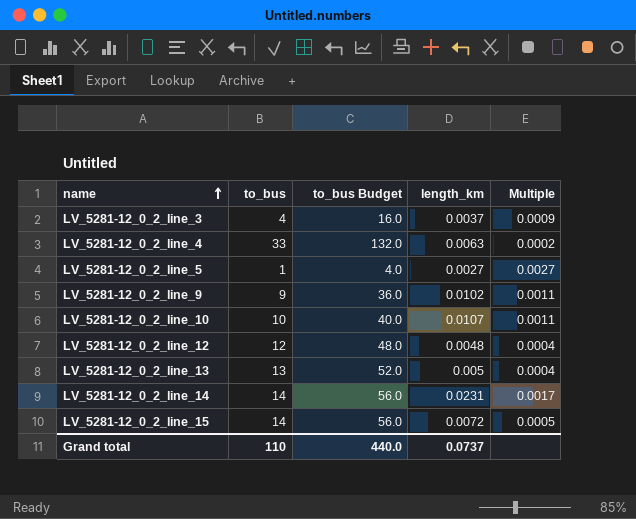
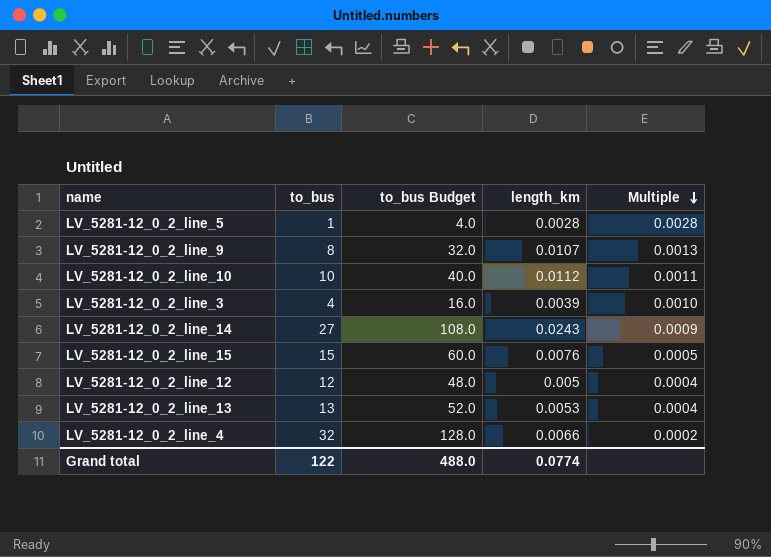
row order: name ascending -> Multiple descending
LV_5281-12_0_2_line_5 | length_km: 0.0027 -> 0.0028
LV_5281-12_0_2_line_5 | Multiple: 0.0027 -> 0.0028
LV_5281-12_0_2_line_9 | to_bus: 9 -> 8
LV_5281-12_0_2_line_9 | to_bus Budget: 36.0 -> 32.0
LV_5281-12_0_2_line_9 | length_km: 0.0102 -> 0.0107
LV_5281-12_0_2_line_9 | Multiple: 0.0011 -> 0.0013
LV_5281-12_0_2_line_10 | length_km: 0.0107 -> 0.0112
LV_5281-12_0_2_line_3 | length_km: 0.0037 -> 0.0039
LV_5281-12_0_2_line_3 | Multiple: 0.0009 -> 0.0010
LV_5281-12_0_2_line_14 | to_bus: 14 -> 27
LV_5281-12_0_2_line_14 | to_bus Budget: 56.0 -> 108.0
LV_5281-12_0_2_line_14 | length_km: 0.0231 -> 0.0243
LV_5281-12_0_2_line_14 | Multiple: 0.0017 -> 0.0009
LV_5281-12_0_2_line_15 | to_bus: 14 -> 15
LV_5281-12_0_2_line_15 | to_bus Budget: 56.0 -> 60.0
LV_5281-12_0_2_line_15 | length_km: 0.0072 -> 0.0076
LV_5281-12_0_2_line_12 | length_km: 0.0048 -> 0.005
LV_5281-12_0_2_line_13 | length_km: 0.005 -> 0.0053
LV_5281-12_0_2_line_4 | to_bus: 33 -> 32
LV_5281-12_0_2_line_4 | to_bus Budget: 132.0 -> 128.0
LV_5281-12_0_2_line_4 | length_km: 0.0063 -> 0.0066
Grand total | to_bus: 110 -> 122
Grand total | to_bus Budget: 440.0 -> 488.0
Grand total | length_km: 0.0737 -> 0.0774

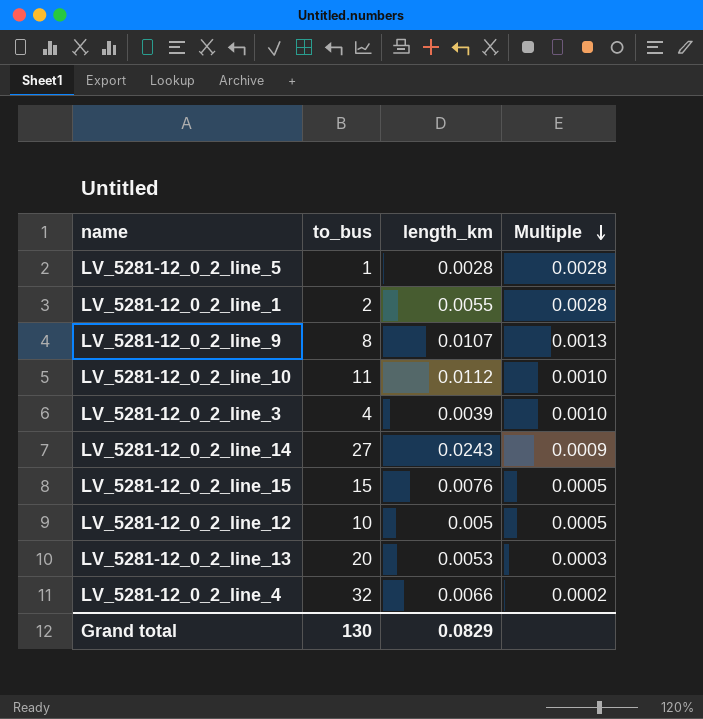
column to_bus Budget | formula: [to_bus] * 4 -> none
row LV_5281-12_0_2_line_1: none -> 2 | 0.0055 | 0.0028
LV_5281-12_0_2_line_10 | to_bus: 10 -> 11
LV_5281-12_0_2_line_10 | Multiple: 0.0011 -> 0.0010
LV_5281-12_0_2_line_12 | to_bus: 12 -> 10
LV_5281-12_0_2_line_12 | Multiple: 0.0004 -> 0.0005
LV_5281-12_0_2_line_13 | to_bus: 13 -> 20
LV_5281-12_0_2_line_13 | Multiple: 0.0004 -> 0.0003
Grand total | to_bus: 122 -> 130
Grand total | length_km: 0.0774 -> 0.0829

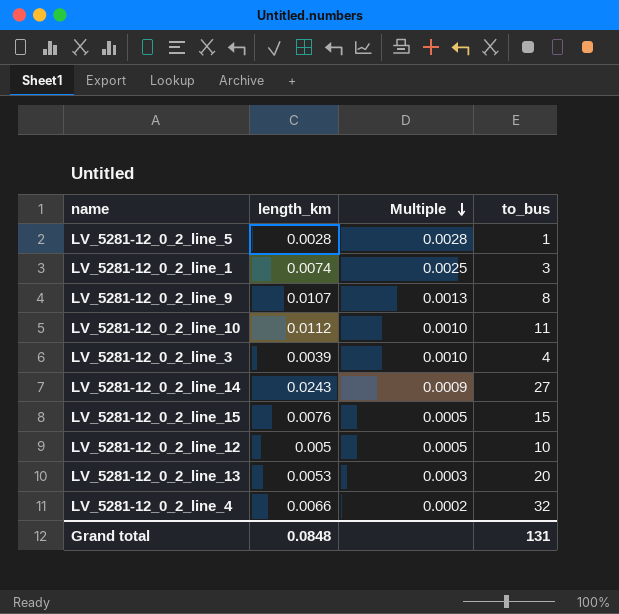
column to_bus | position: 2 -> 4
LV_5281-12_0_2_line_1 | length_km: 0.0055 -> 0.0074
LV_5281-12_0_2_line_1 | Multiple: 0.0028 -> 0.0025
LV_5281-12_0_2_line_1 | to_bus: 2 -> 3
Grand total | length_km: 0.0829 -> 0.0848
Grand total | to_bus: 130 -> 131

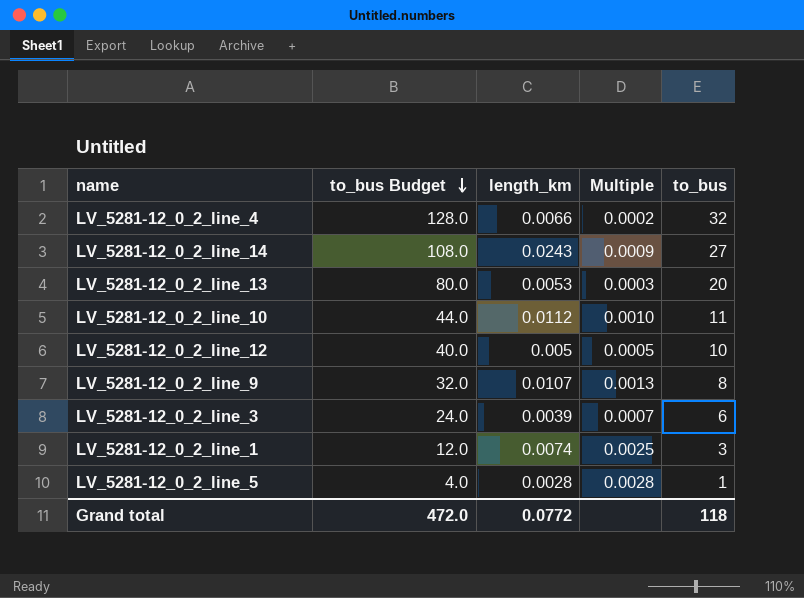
row order: Multiple descending -> to_bus Budget descending
column to_bus Budget | formula: none -> [to_bus] * 4
row LV_5281-12_0_2_line_15: 0.0076 | 0.0005 | 15 -> none
LV_5281-12_0_2_line_3 | Multiple: 0.0010 -> 0.0007
LV_5281-12_0_2_line_3 | to_bus: 4 -> 6
Grand total | length_km: 0.0848 -> 0.0772
Grand total | to_bus: 131 -> 118

